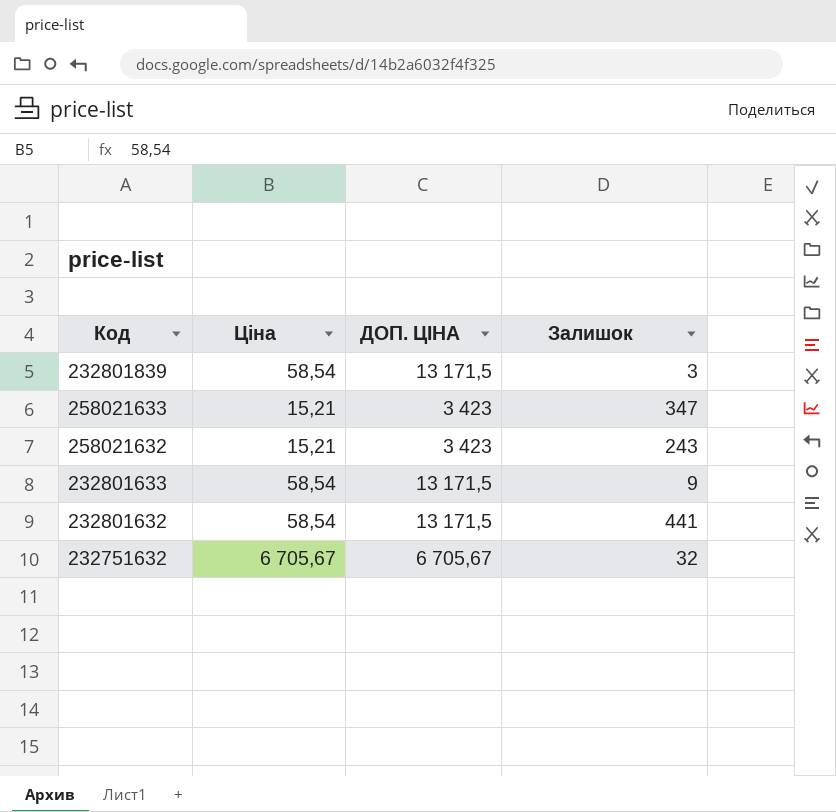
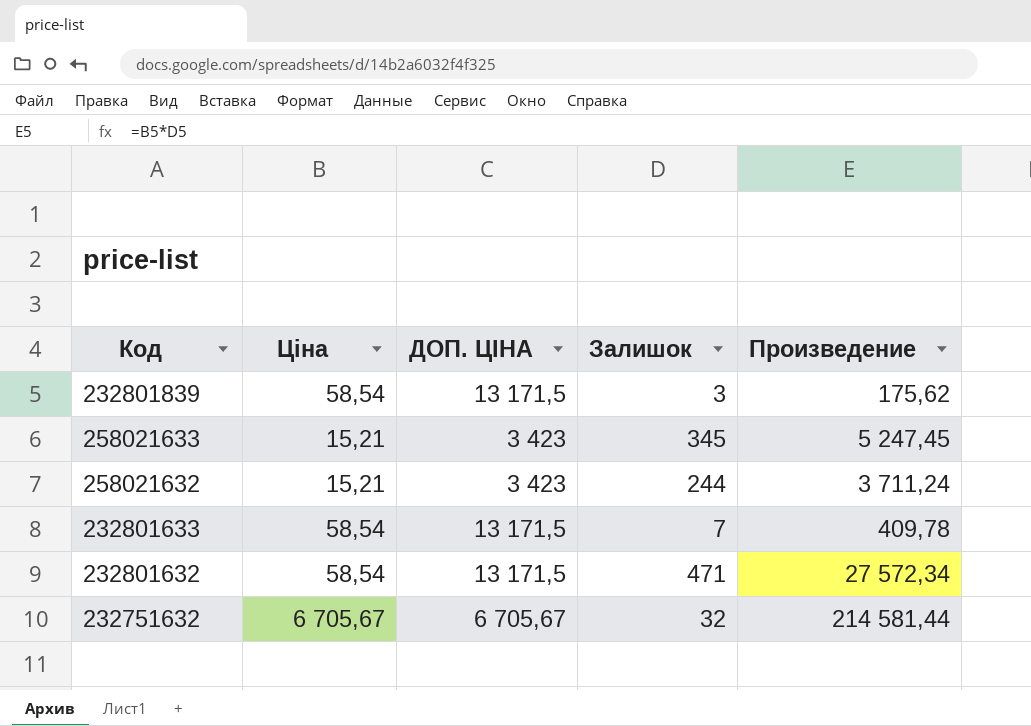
column Произведение | formula: none -> [Ціна] * [Залишок]
258021633 | Залишок: 347 -> 345
258021632 | Залишок: 243 -> 244
232801633 | Залишок: 9 -> 7
232801632 | Залишок: 441 -> 471

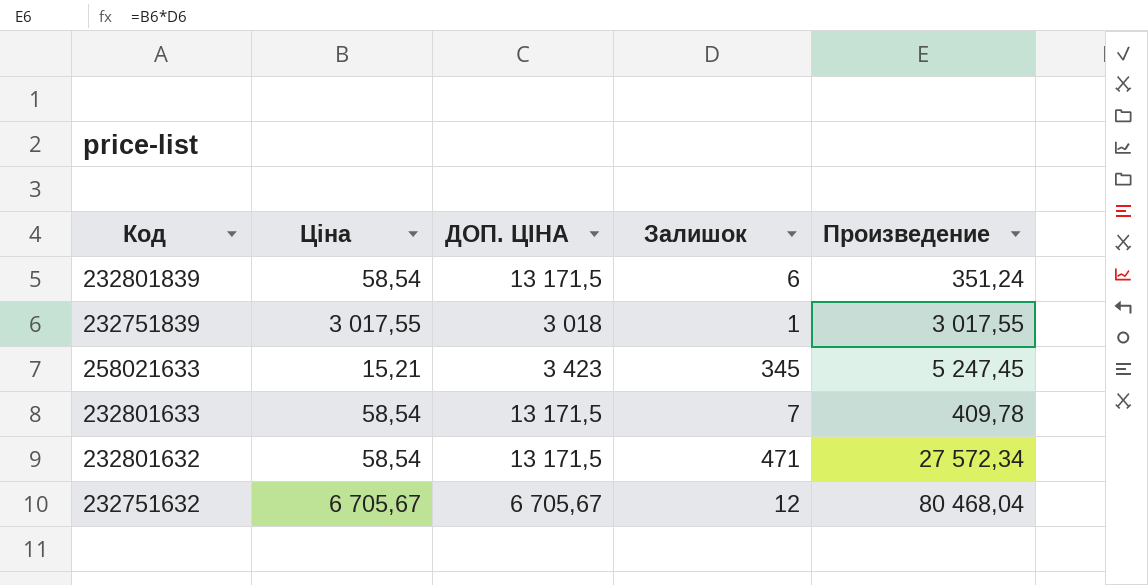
row 258021632: 15,21 | 3 423 | 244 | 3 711,24 -> none
232801839 | Залишок: 3 -> 6
232801839 | Произведение: 175,62 -> 351,24
row 232751839: none -> 3 017,55 | 3 018 | 1 | 3 017,55
232751632 | Залишок: 32 -> 12
232751632 | Произведение: 214 581,44 -> 80 468,04

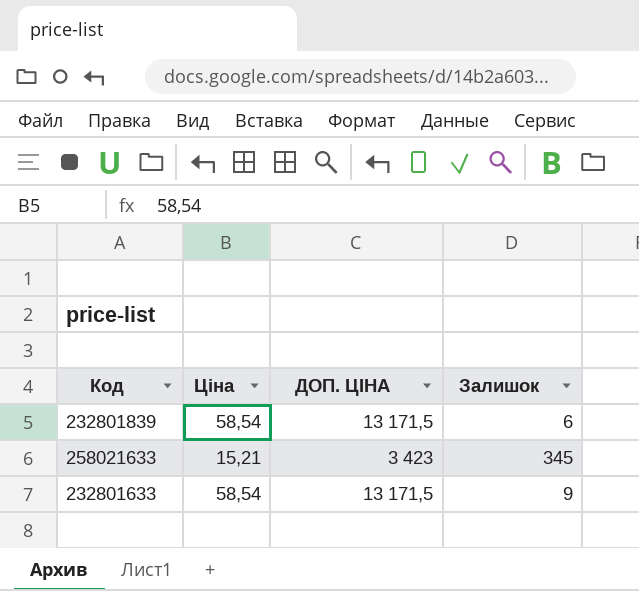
column Произведение | formula: [Ціна] * [Залишок] -> none
row 232751839: 3 017,55 | 3 018 | 1 | 3 017,55 -> none
row 232801632: 58,54 | 13 171,5 | 471 | 27 572,34 -> none
row 232751632: 6 705,67 | 6 705,67 | 12 | 80 468,04 -> none
232801633 | Залишок: 7 -> 9

